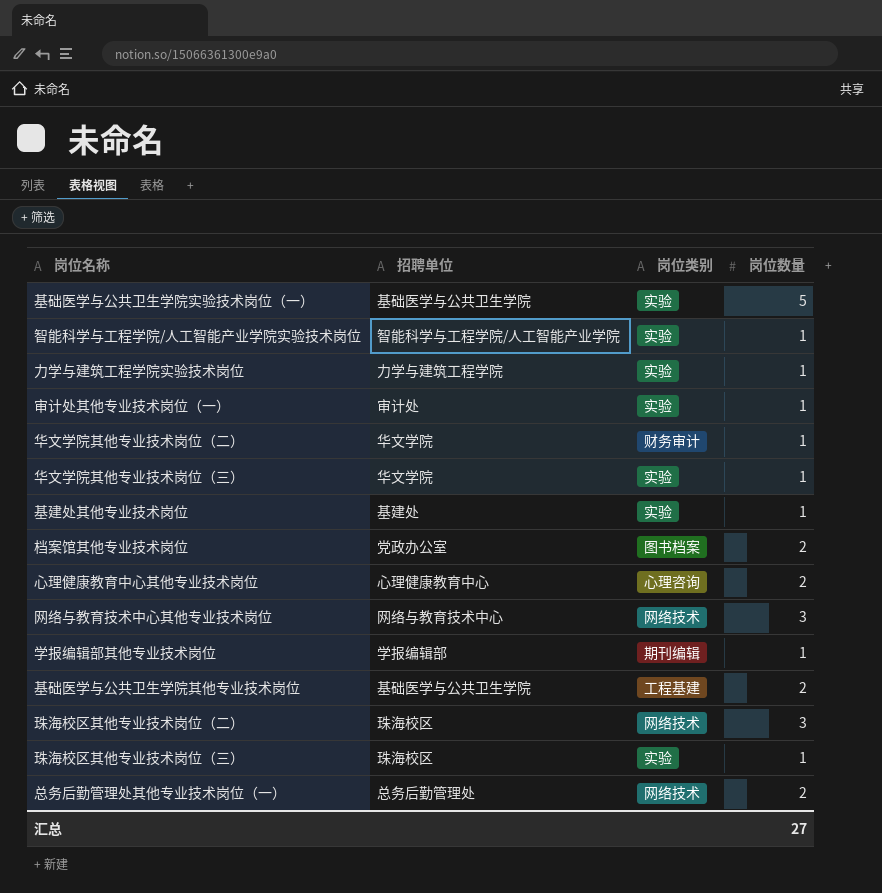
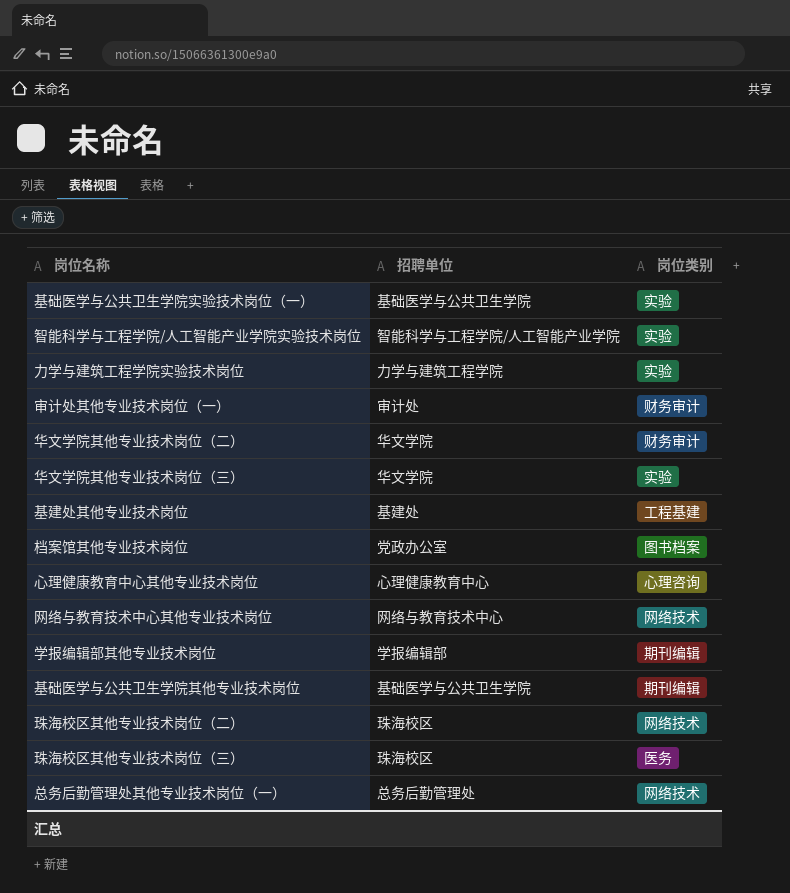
column 岗位数量 | position: 4 -> none
审计处其他专业技术岗位（一） | 岗位类别: 实验 -> 财务审计
基建处其他专业技术岗位 | 岗位类别: 实验 -> 工程基建
基础医学与公共卫生学院其他专业技术岗位 | 岗位类别: 工程基建 -> 期刊编辑
珠海校区其他专业技术岗位（三） | 岗位类别: 实验 -> 医务

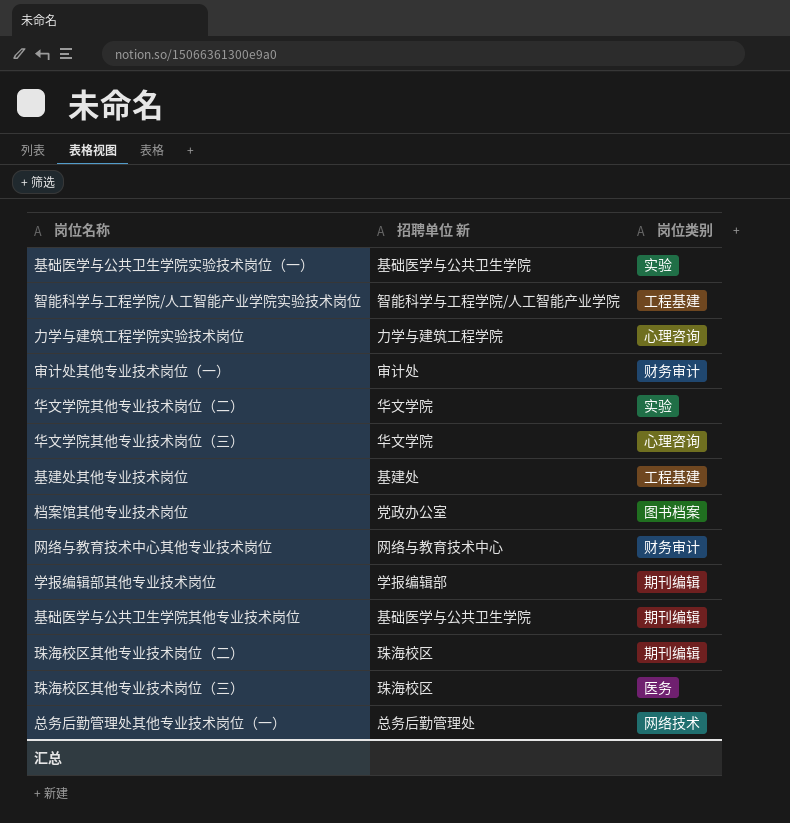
column name: 招聘单位 -> 招聘单位 新
row 心理健康教育中心其他专业技术岗位: 心理健康教育中心 | 心理咨询 -> none
智能科学与工程学院/人工智能产业学院实验技术岗位 | 岗位类别: 实验 -> 工程基建
力学与建筑工程学院实验技术岗位 | 岗位类别: 实验 -> 心理咨询
华文学院其他专业技术岗位（二） | 岗位类别: 财务审计 -> 实验
华文学院其他专业技术岗位（三） | 岗位类别: 实验 -> 心理咨询
网络与教育技术中心其他专业技术岗位 | 岗位类别: 网络技术 -> 财务审计
珠海校区其他专业技术岗位（二） | 岗位类别: 网络技术 -> 期刊编辑

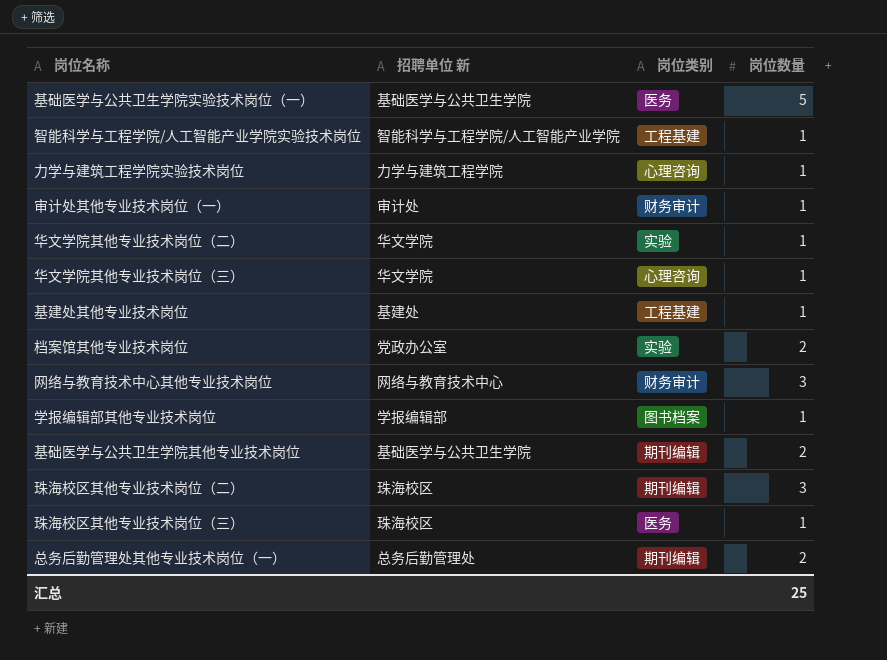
column 岗位数量 | position: none -> 4
基础医学与公共卫生学院实验技术岗位（一） | 岗位类别: 实验 -> 医务
档案馆其他专业技术岗位 | 岗位类别: 图书档案 -> 实验
学报编辑部其他专业技术岗位 | 岗位类别: 期刊编辑 -> 图书档案
总务后勤管理处其他专业技术岗位（一） | 岗位类别: 网络技术 -> 期刊编辑

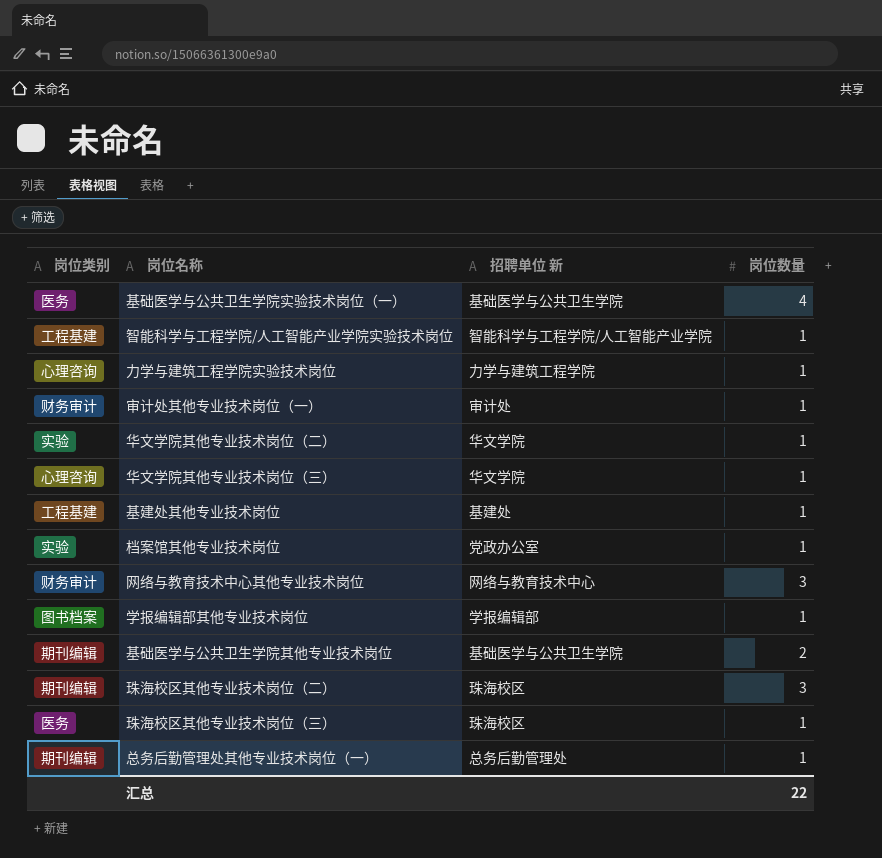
column 岗位类别 | position: 3 -> 1
基础医学与公共卫生学院实验技术岗位（一） | 岗位数量: 5 -> 4
档案馆其他专业技术岗位 | 岗位数量: 2 -> 1
总务后勤管理处其他专业技术岗位（一） | 岗位数量: 2 -> 1
汇总 | 岗位数量: 25 -> 22

